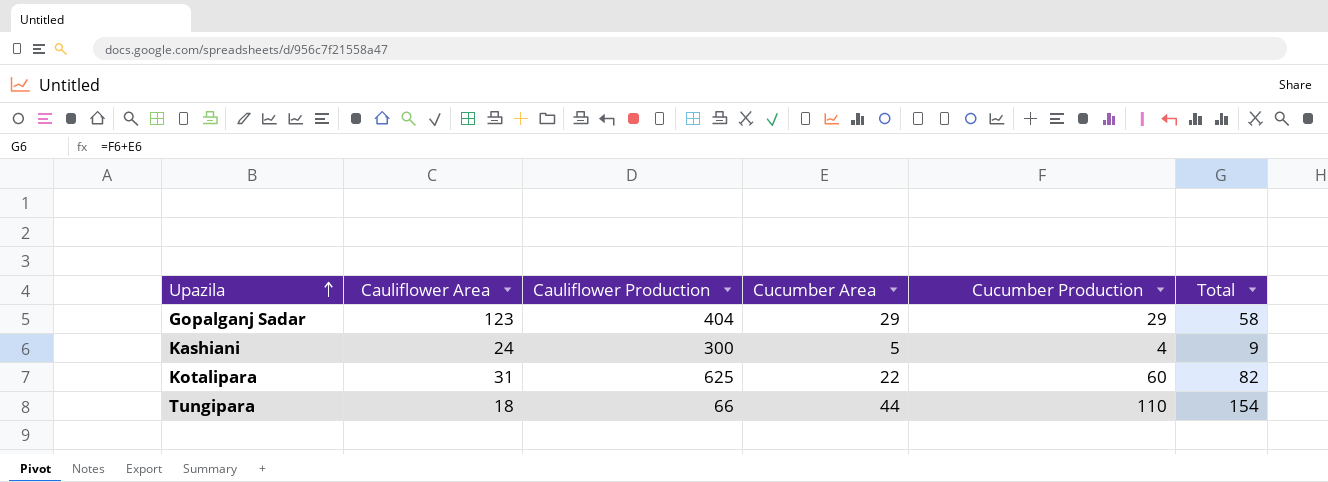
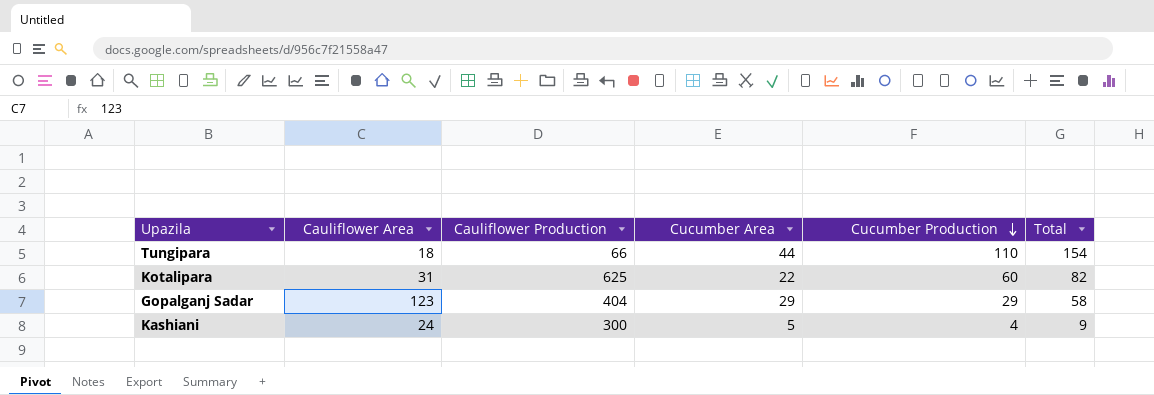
row order: Upazila ascending -> Cucumber Production descending

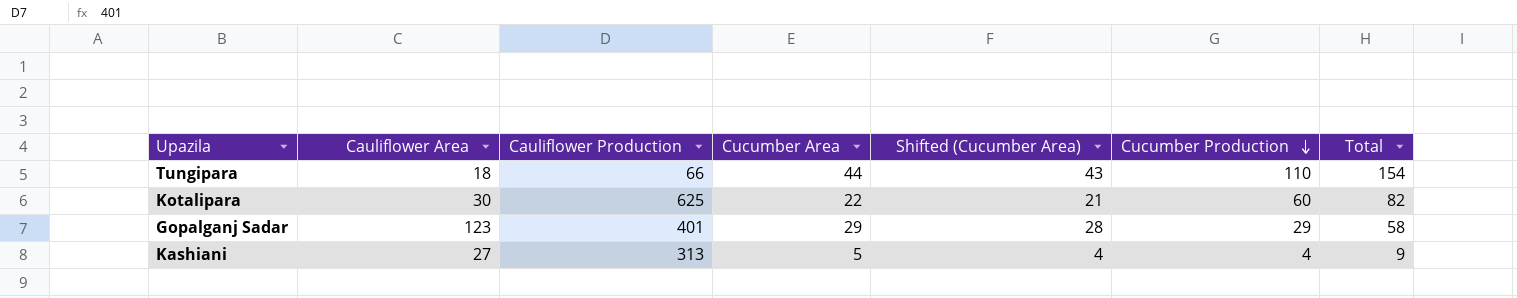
column Shifted (Cucumber Area) | formula: none -> [Cucumber Area] - 1
Kotalipara | Cauliflower Area: 31 -> 30
Gopalganj Sadar | Cauliflower Production: 404 -> 401
Kashiani | Cauliflower Area: 24 -> 27
Kashiani | Cauliflower Production: 300 -> 313

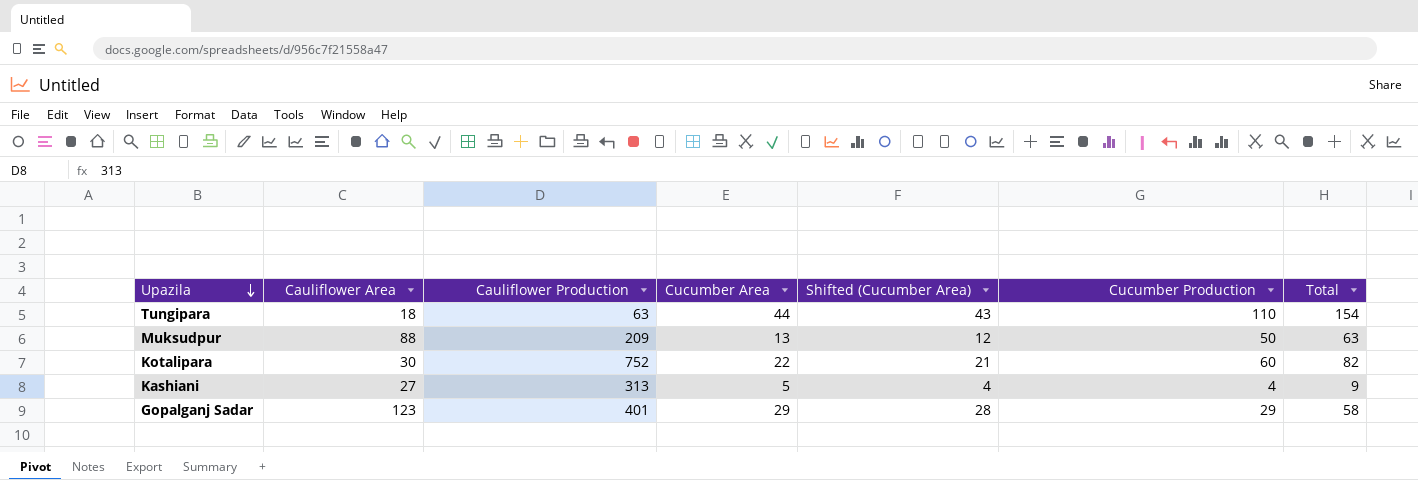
row order: Cucumber Production descending -> Upazila descending
Tungipara | Cauliflower Production: 66 -> 63
row Muksudpur: none -> 88 | 209 | 13 | 12 | 50 | 63
Kotalipara | Cauliflower Production: 625 -> 752

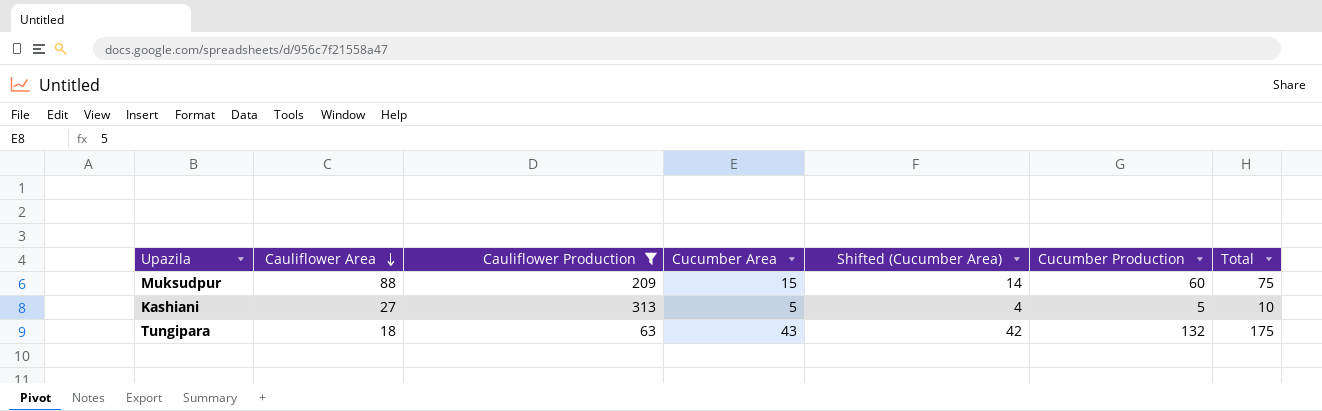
filter: none -> Cauliflower Production <= 313
row order: Upazila descending -> Cauliflower Area descending
Muksudpur | Cucumber Area: 13 -> 15
Muksudpur | Shifted (Cucumber Area): 12 -> 14
Muksudpur | Cucumber Production: 50 -> 60
Muksudpur | Total: 63 -> 75
Kashiani | Cucumber Production: 4 -> 5
Kashiani | Total: 9 -> 10
Tungipara | Cucumber Area: 44 -> 43
Tungipara | Shifted (Cucumber Area): 43 -> 42
Tungipara | Cucumber Production: 110 -> 132
Tungipara | Total: 154 -> 175

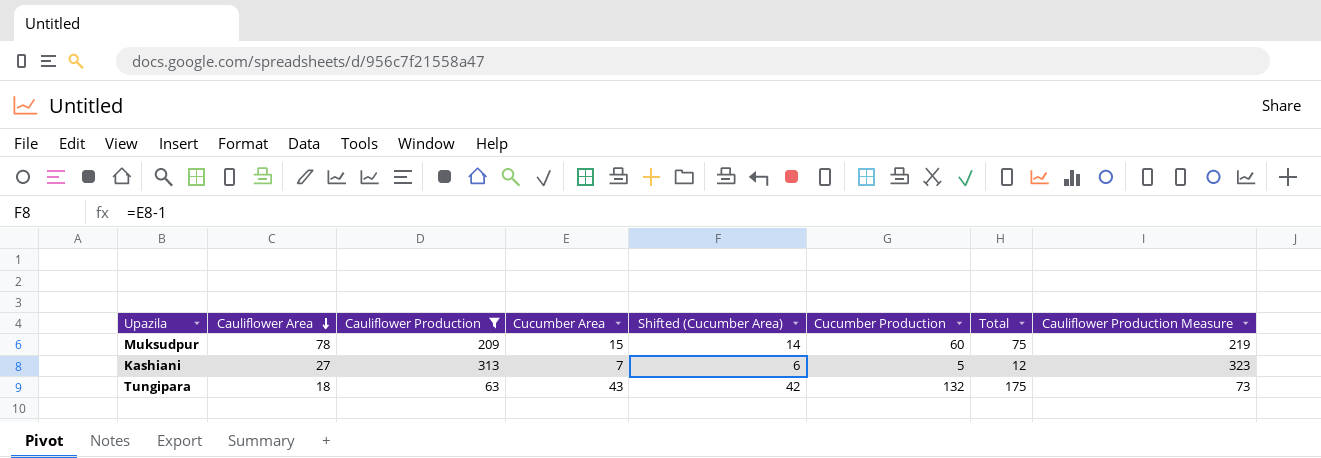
column Cauliflower Production Measure | formula: none -> [Cauliflower Production] + 10
Muksudpur | Cauliflower Area: 88 -> 78
Kashiani | Cucumber Area: 5 -> 7
Kashiani | Shifted (Cucumber Area): 4 -> 6
Kashiani | Total: 10 -> 12

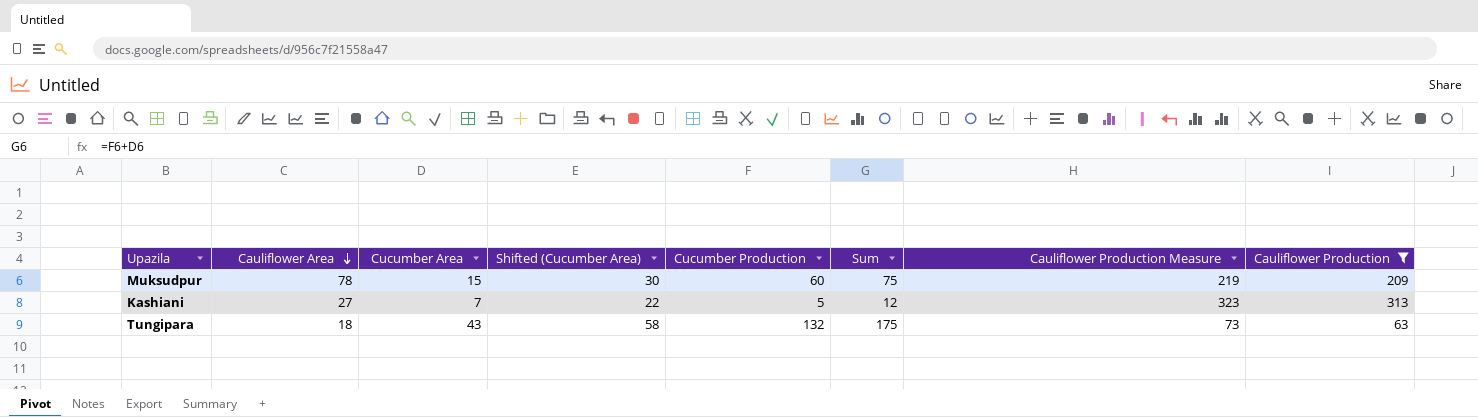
column Shifted (Cucumber Area) | formula: [Cucumber Area] - 1 -> [Cucumber Area] + 15
column name: Total -> Sum
column Cauliflower Production | position: 3 -> 8

